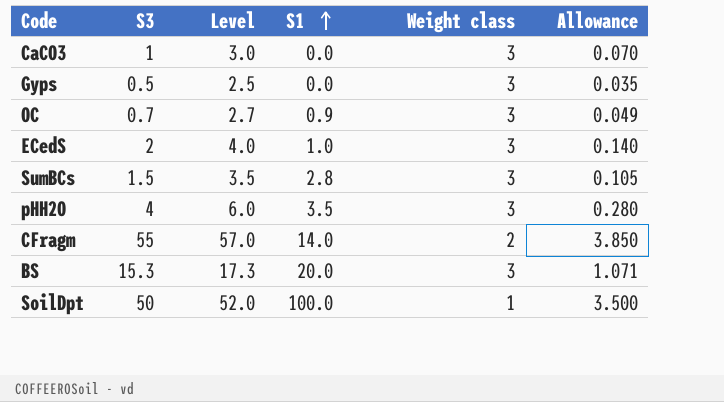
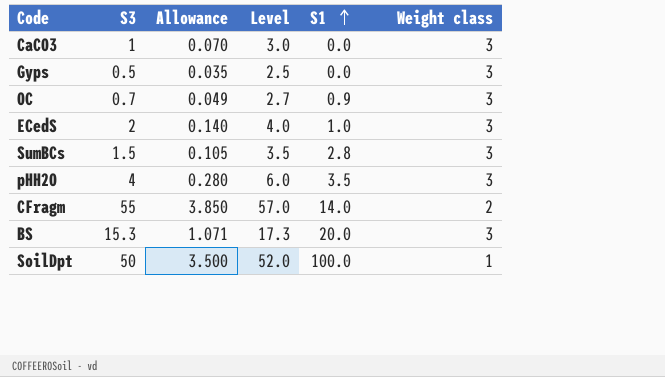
column Allowance | position: 6 -> 3

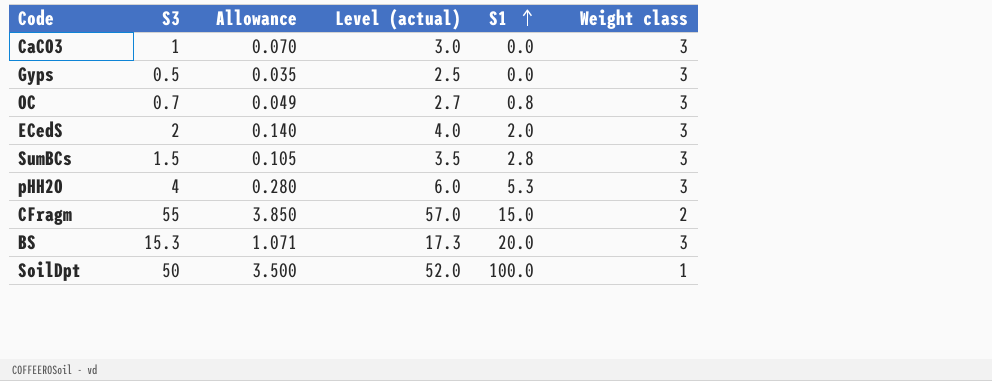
column name: Level -> Level (actual)
OC | S1: 0.9 -> 0.8
ECedS | S1: 1.0 -> 2.0
pHH2O | S1: 3.5 -> 5.3
CFragm | S1: 14.0 -> 15.0

